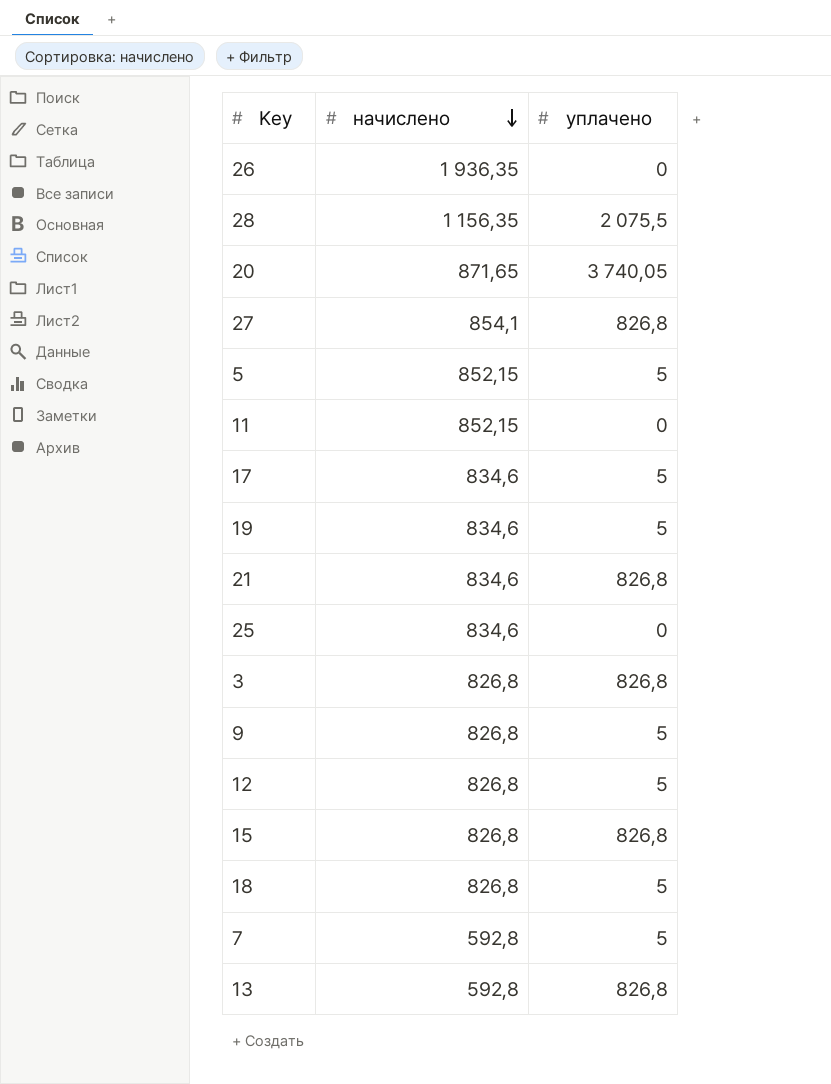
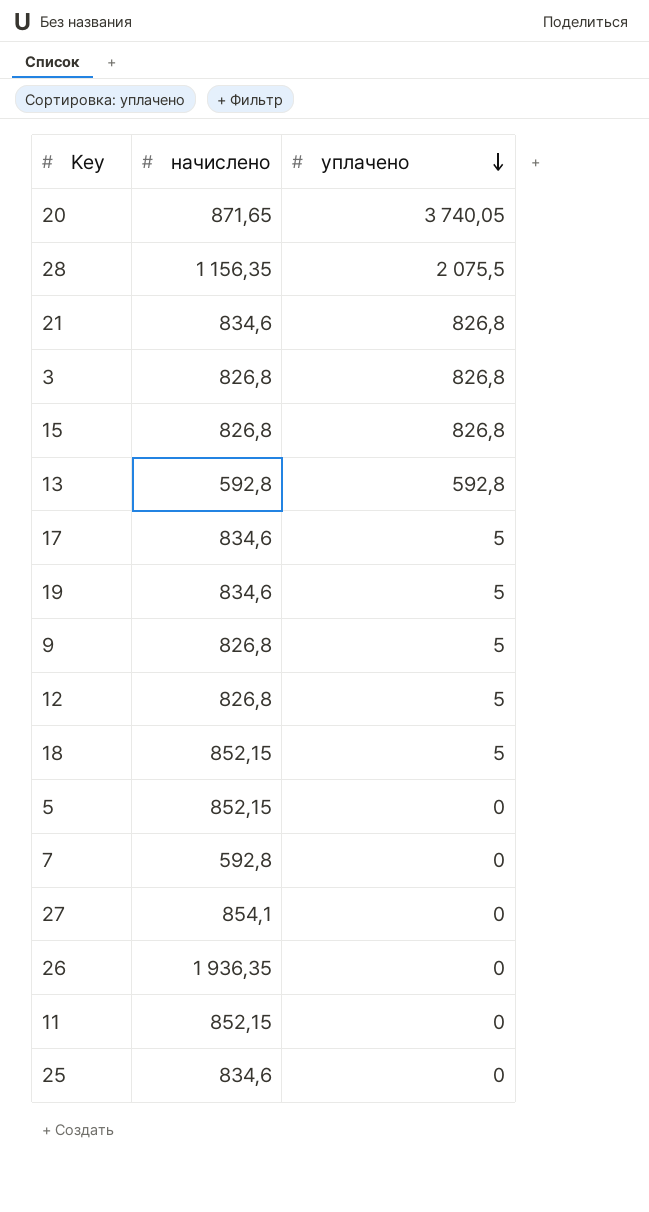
row order: начислено descending -> уплачено descending
13 | уплачено: 826,8 -> 592,8
18 | начислено: 826,8 -> 852,15
5 | уплачено: 5 -> 0
7 | уплачено: 5 -> 0
27 | уплачено: 826,8 -> 0

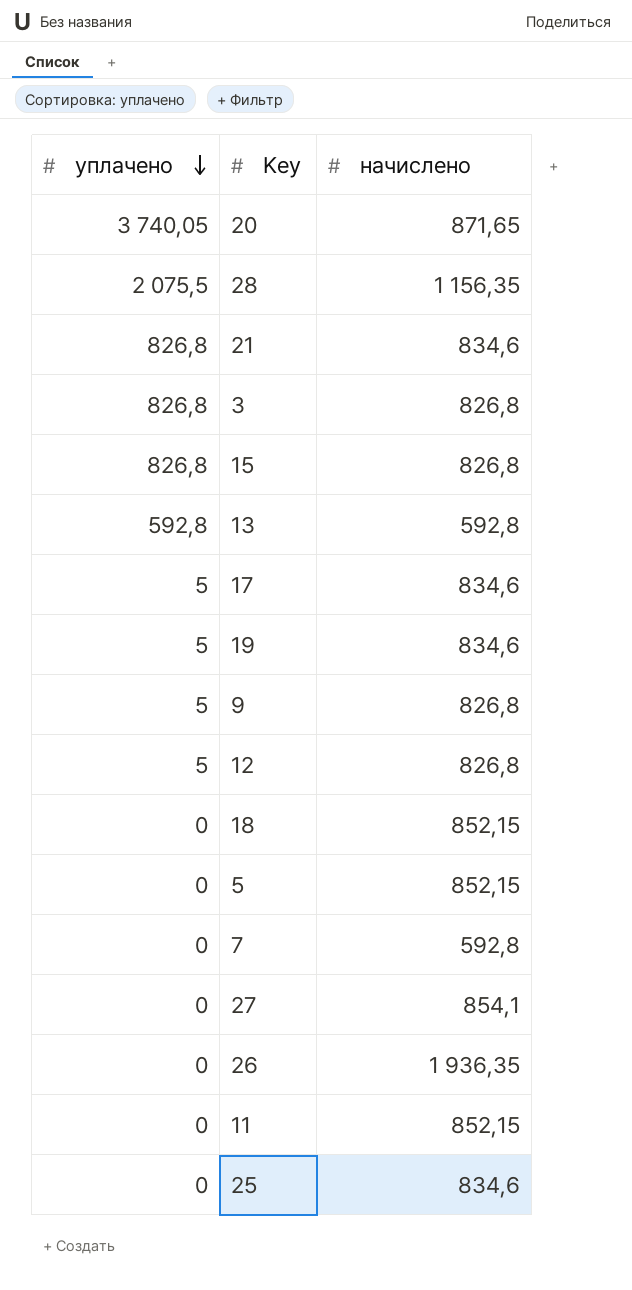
column уплачено | position: 3 -> 1
18 | уплачено: 5 -> 0

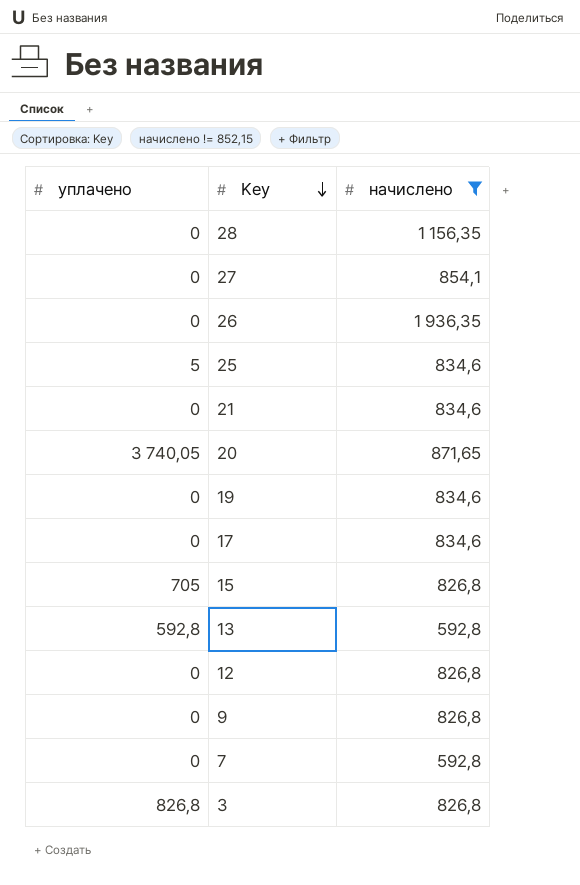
filter: none -> начислено != 852,15
row order: уплачено descending -> Key descending
28 | уплачено: 2 075,5 -> 0
25 | уплачено: 0 -> 5
21 | уплачено: 826,8 -> 0
19 | уплачено: 5 -> 0
17 | уплачено: 5 -> 0
15 | уплачено: 826,8 -> 705
12 | уплачено: 5 -> 0
9 | уплачено: 5 -> 0

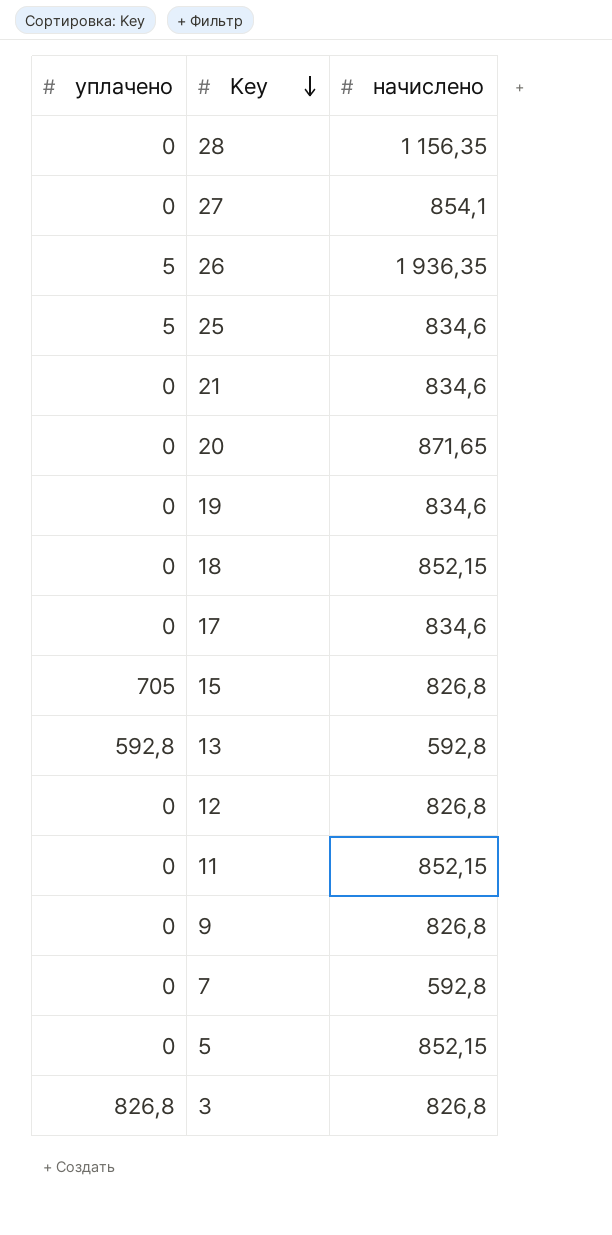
filter: начислено != 852,15 -> none
26 | уплачено: 0 -> 5
20 | уплачено: 3 740,05 -> 0

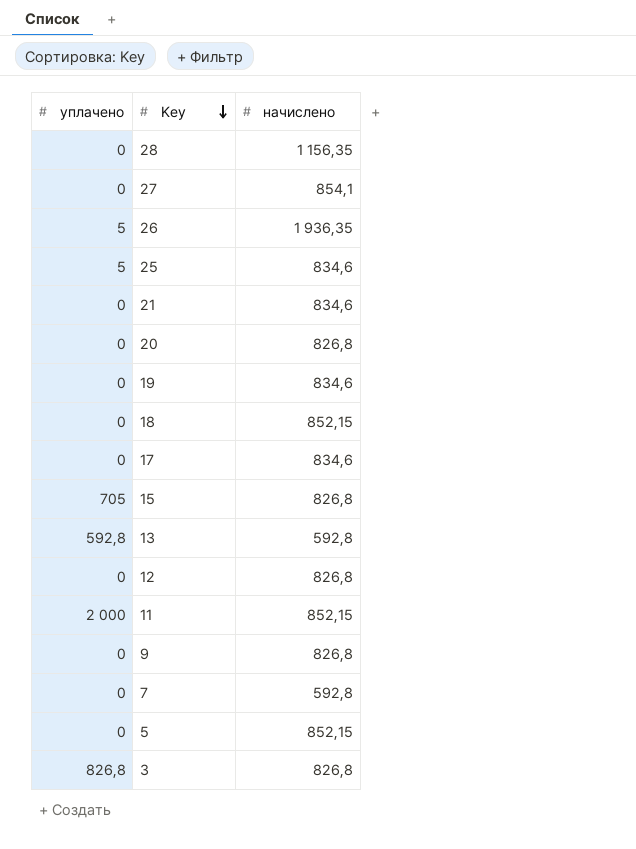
20 | начислено: 871,65 -> 826,8
11 | уплачено: 0 -> 2 000

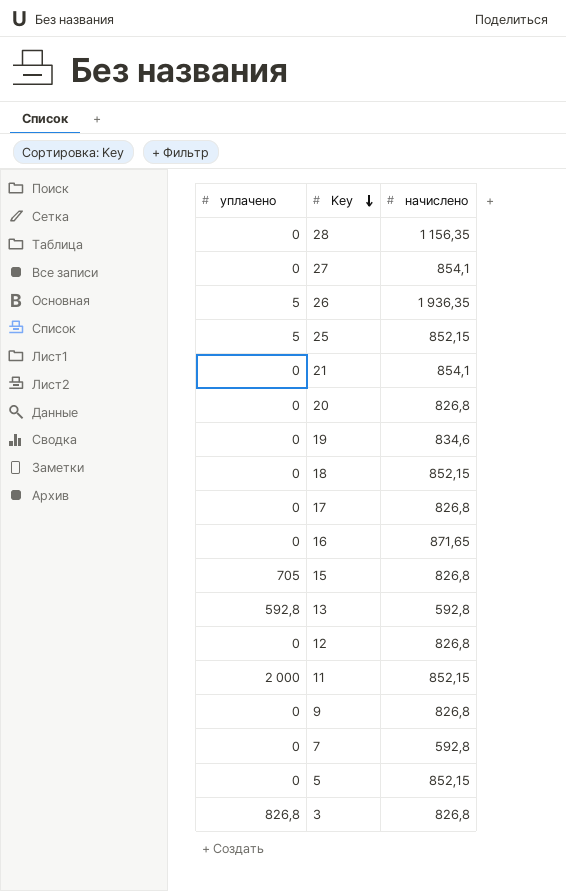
25 | начислено: 834,6 -> 852,15
21 | начислено: 834,6 -> 854,1
17 | начислено: 834,6 -> 826,8
row 16: none -> 0 | 871,65

